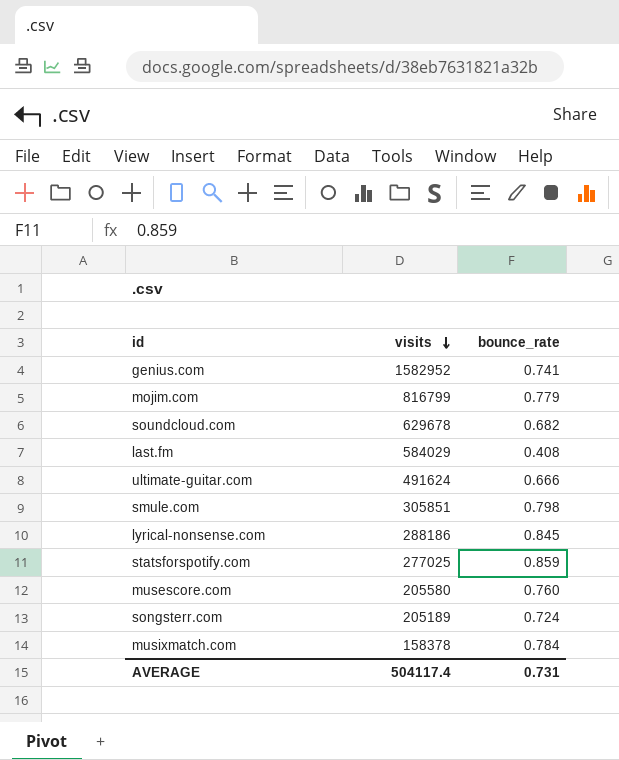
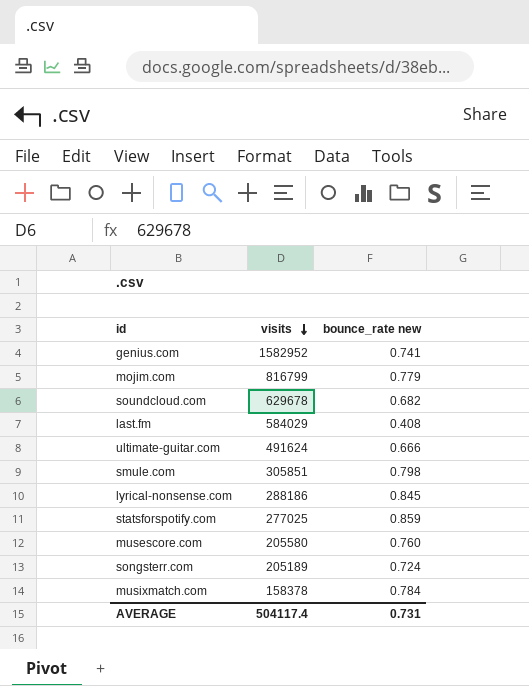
column name: bounce_rate -> bounce_rate new

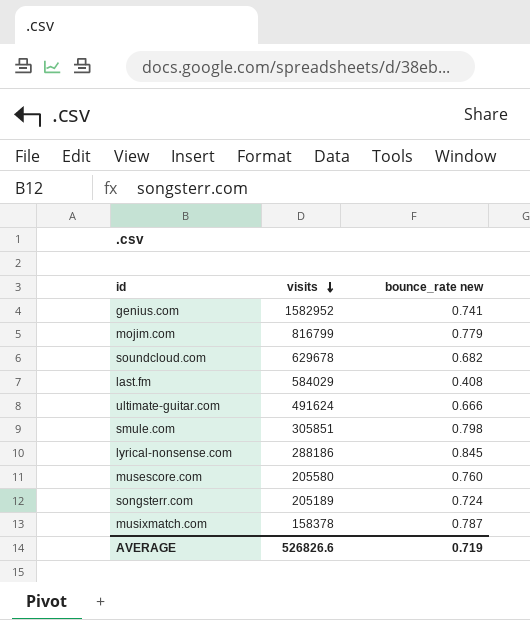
row statsforspotify.com: 277025 | 0.859 -> none
musixmatch.com | bounce_rate new: 0.784 -> 0.787
AVERAGE | visits: 504117.4 -> 526826.6
AVERAGE | bounce_rate new: 0.731 -> 0.719

